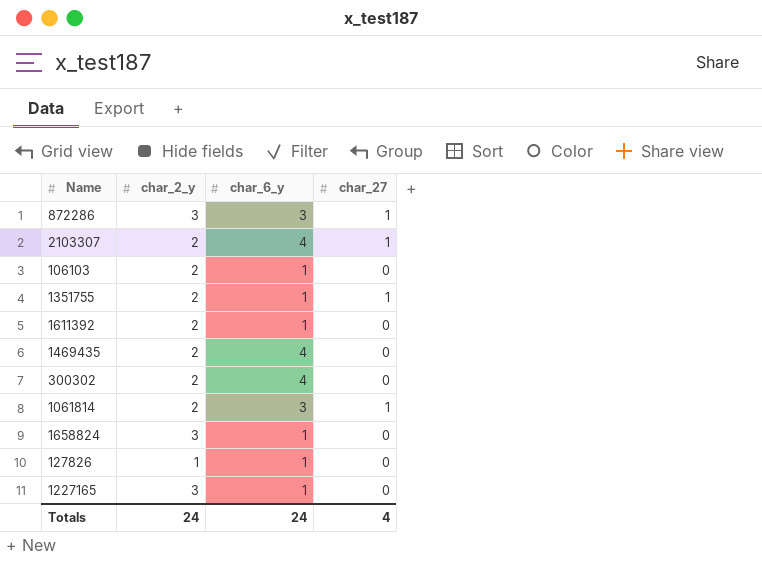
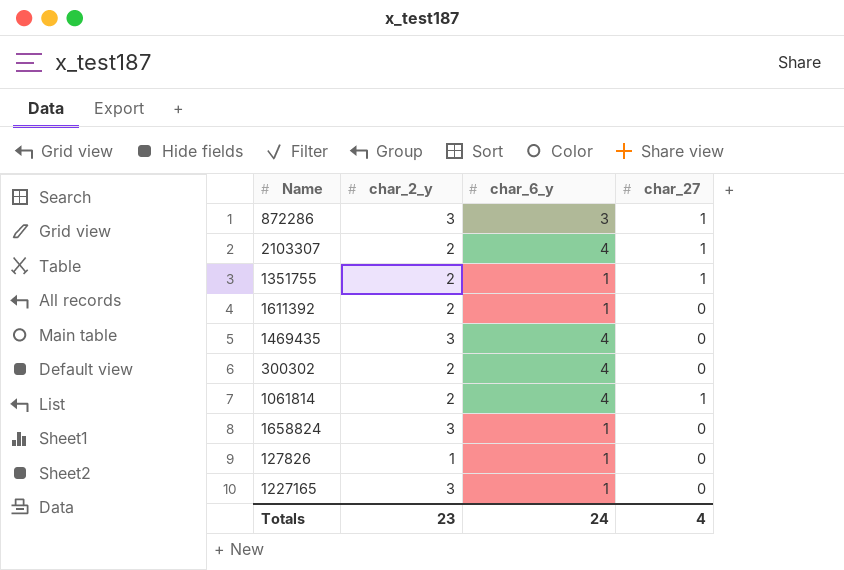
row 106103: 2 | 1 | 0 -> none
1469435 | char_2_y: 2 -> 3
1061814 | char_6_y: 3 -> 4
Totals | char_2_y: 24 -> 23

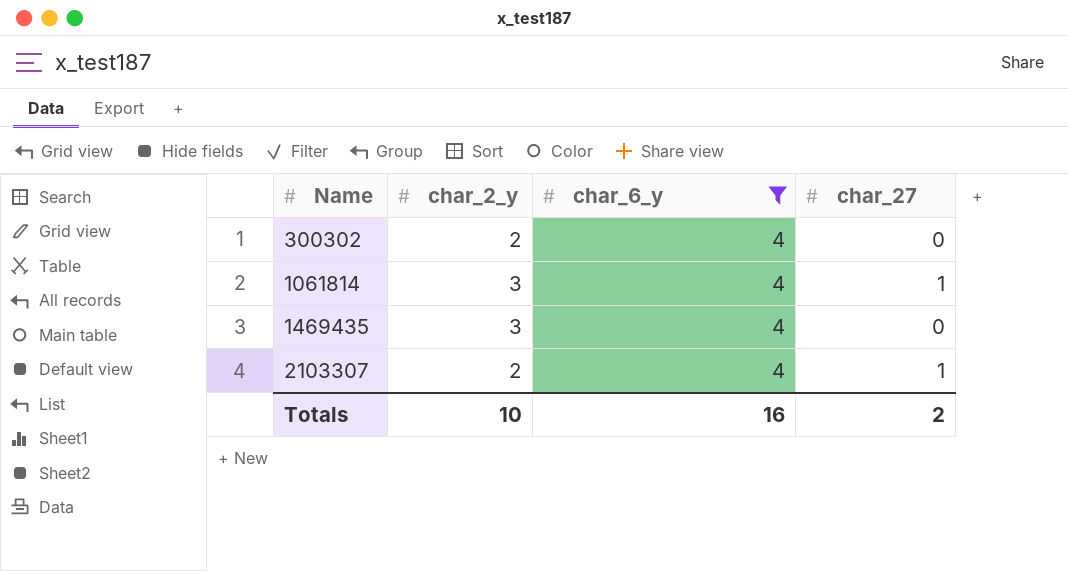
filter: none -> char_6_y = 4
row order: none -> Name ascending
1061814 | char_2_y: 2 -> 3
Totals | char_2_y: 23 -> 10
Totals | char_6_y: 24 -> 16
Totals | char_27: 4 -> 2

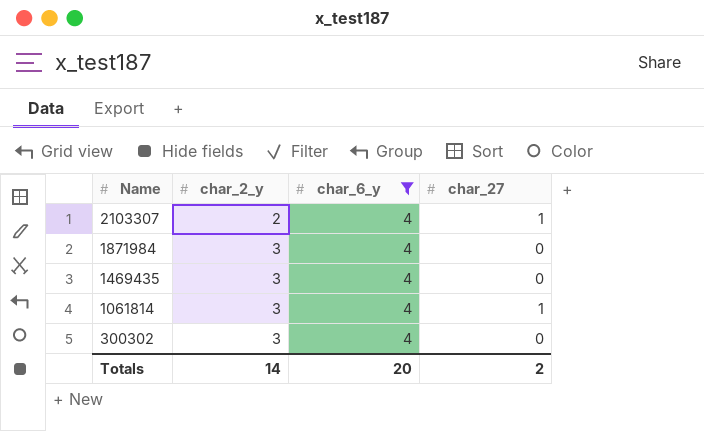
row order: Name ascending -> Name descending
row 1871984: none -> 3 | 4 | 0
300302 | char_2_y: 2 -> 3
Totals | char_2_y: 10 -> 14
Totals | char_6_y: 16 -> 20

